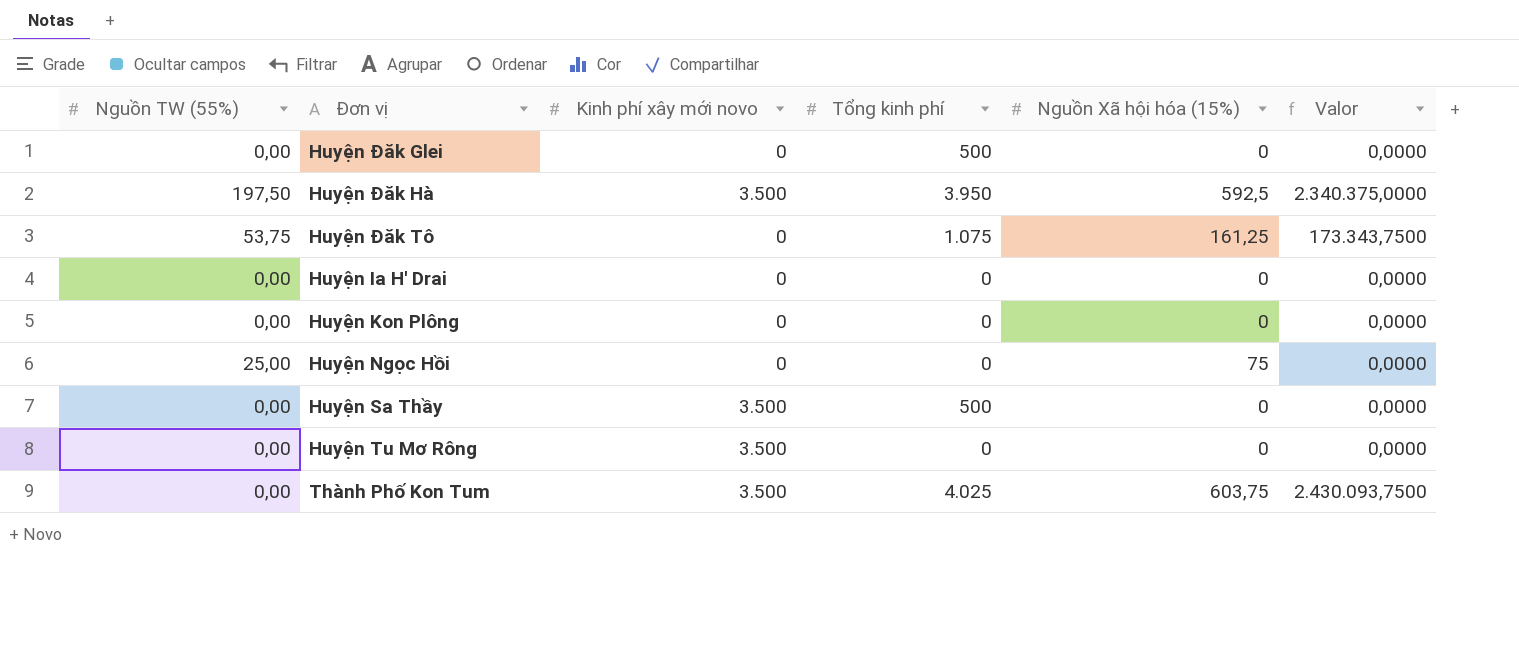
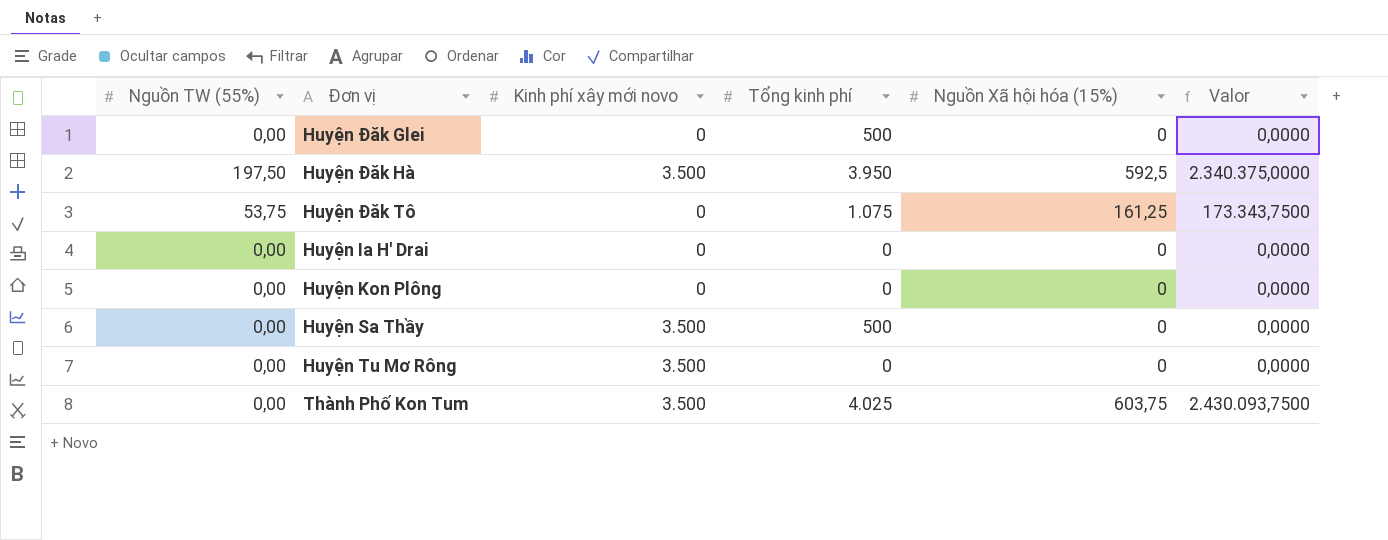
row Huyện Ngọc Hồi: 25,00 | 0 | 0 | 75 | 0,0000 -> none

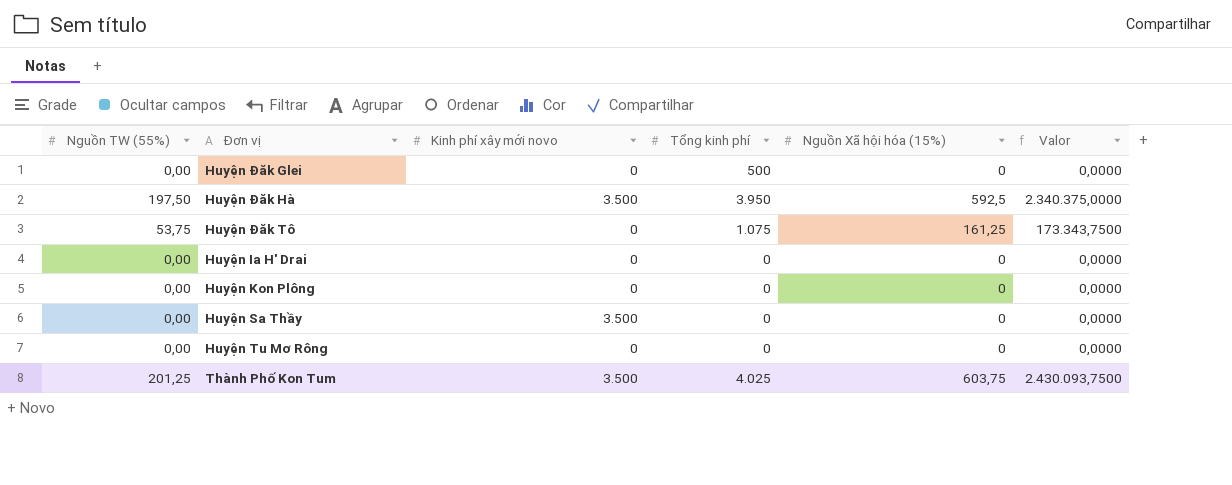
Huyện Sa Thầy | Tổng kinh phí: 500 -> 0
Huyện Tu Mơ Rông | Kinh phí xây mới novo: 3.500 -> 0
Thành Phố Kon Tum | Nguồn TW (55%): 0,00 -> 201,25

